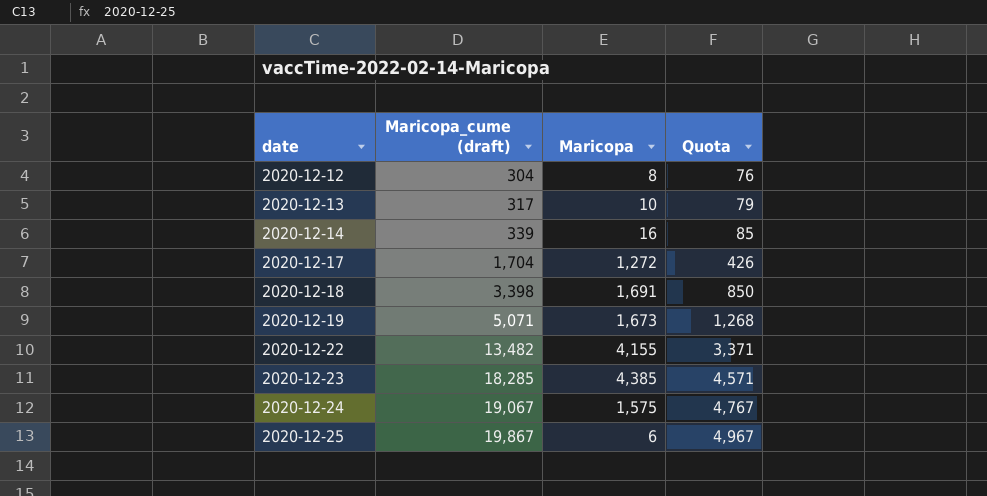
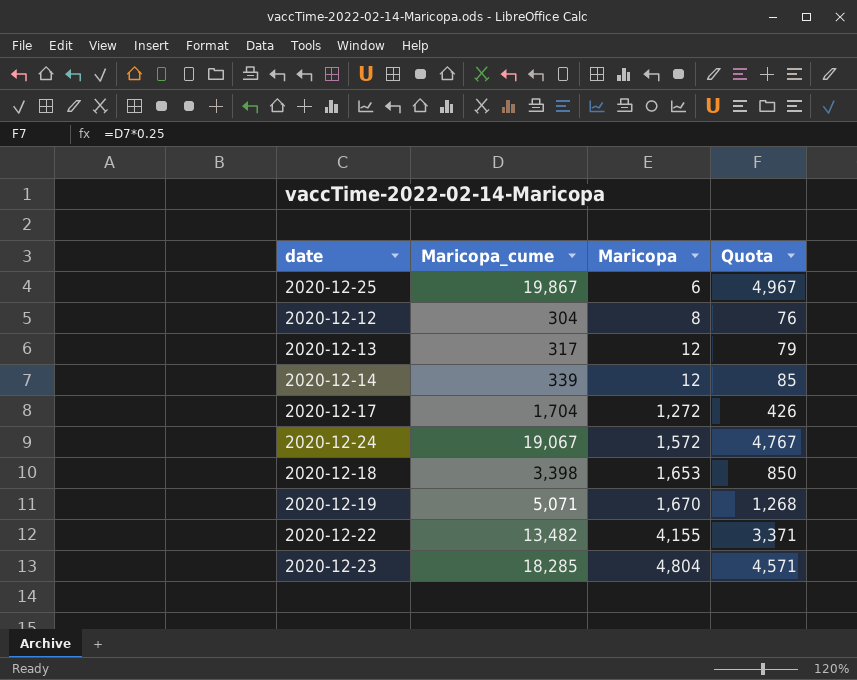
row order: date ascending -> Maricopa ascending
column name: Maricopa_cume (draft) -> Maricopa_cume
2020-12-13 | Maricopa: 10 -> 12
2020-12-14 | Maricopa: 16 -> 12
2020-12-24 | Maricopa: 1,575 -> 1,572
2020-12-18 | Maricopa: 1,691 -> 1,653
2020-12-19 | Maricopa: 1,673 -> 1,670
2020-12-23 | Maricopa: 4,385 -> 4,804

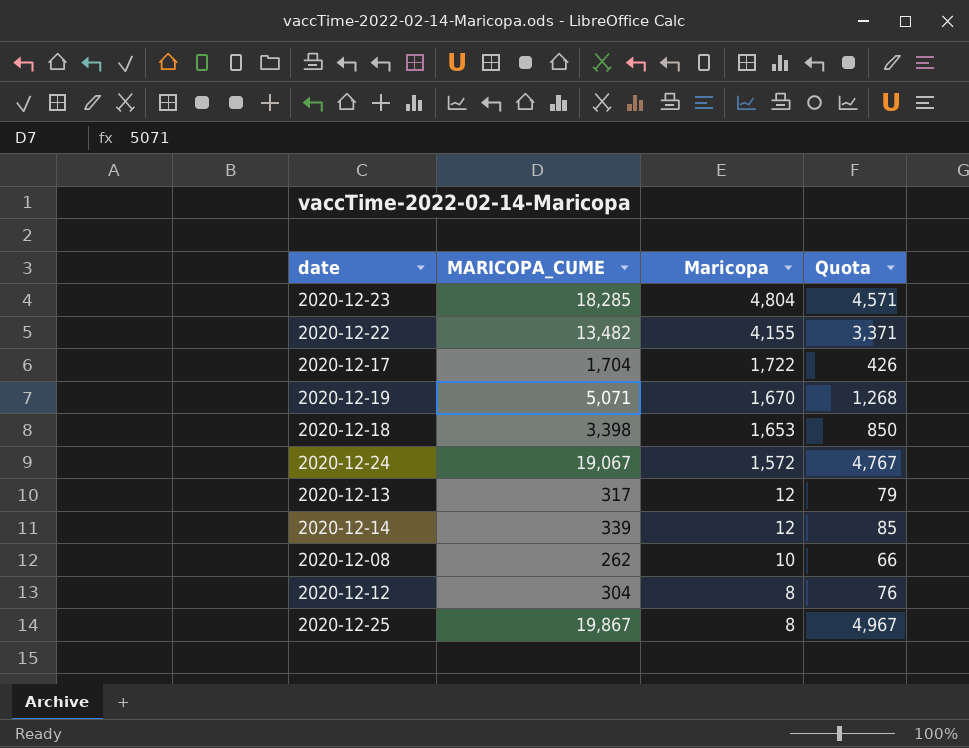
row order: Maricopa ascending -> Maricopa descending
column name: Maricopa_cume -> MARICOPA_CUME
2020-12-17 | Maricopa: 1,272 -> 1,722
row 2020-12-08: none -> 262 | 10 | 66
2020-12-25 | Maricopa: 6 -> 8

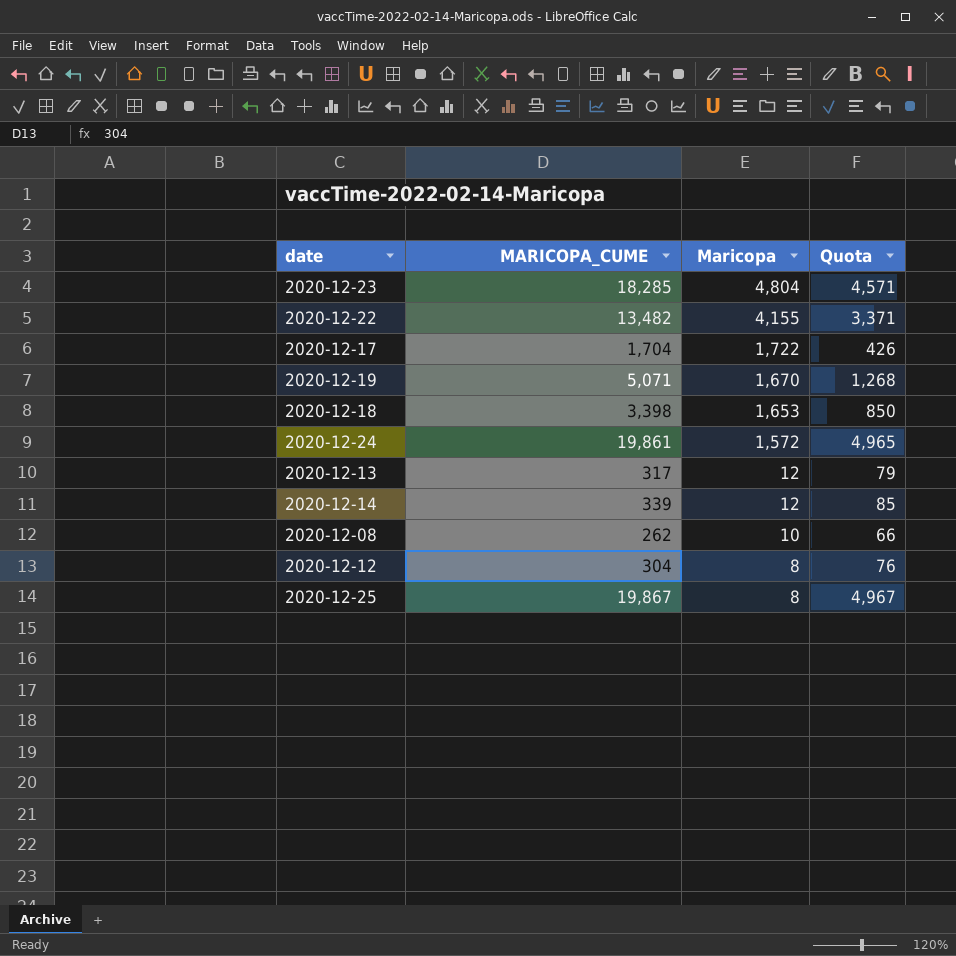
2020-12-24 | MARICOPA_CUME: 19,067 -> 19,861
2020-12-24 | Quota: 4,767 -> 4,965

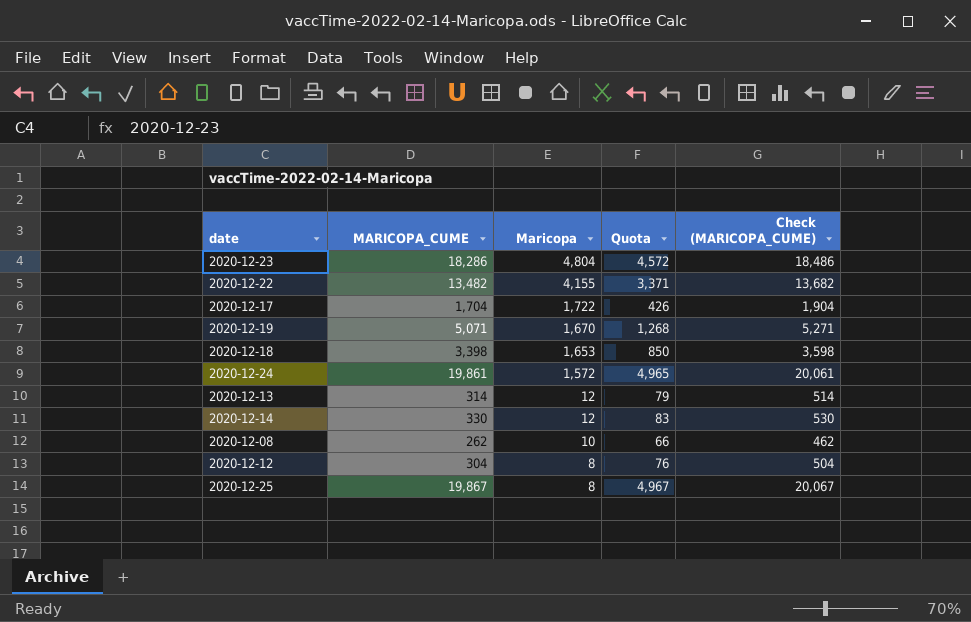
column Check (MARICOPA_CUME) | formula: none -> [MARICOPA_CUME] + 200
2020-12-23 | MARICOPA_CUME: 18,285 -> 18,286
2020-12-23 | Quota: 4,571 -> 4,572
2020-12-13 | MARICOPA_CUME: 317 -> 314
2020-12-14 | MARICOPA_CUME: 339 -> 330
2020-12-14 | Quota: 85 -> 83

